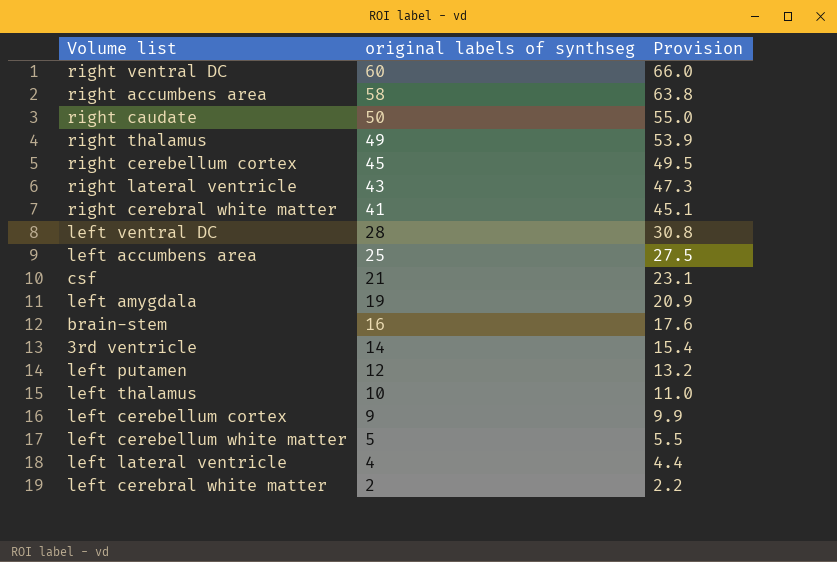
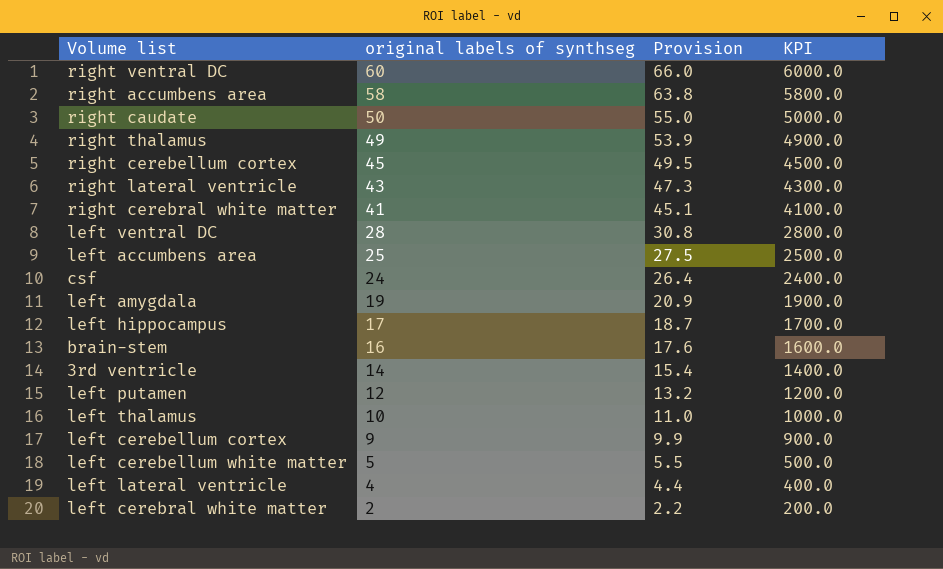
column KPI | formula: none -> [original labels of synthseg] * 100
csf | original labels of synthseg: 21 -> 24
csf | Provision: 23.1 -> 26.4
row left hippocampus: none -> 17 | 18.7 | 1700.0

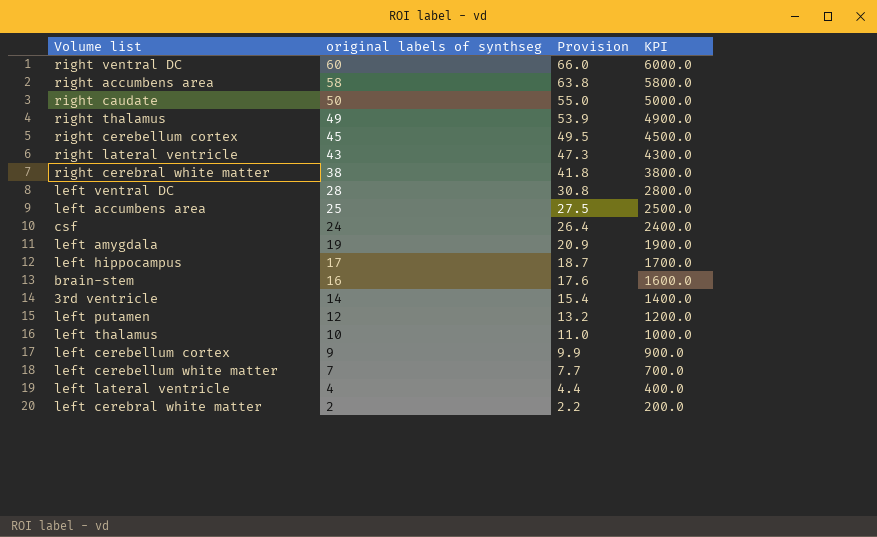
right cerebral white matter | original labels of synthseg: 41 -> 38
right cerebral white matter | Provision: 45.1 -> 41.8
right cerebral white matter | KPI: 4100.0 -> 3800.0
left cerebellum white matter | original labels of synthseg: 5 -> 7
left cerebellum white matter | Provision: 5.5 -> 7.7
left cerebellum white matter | KPI: 500.0 -> 700.0

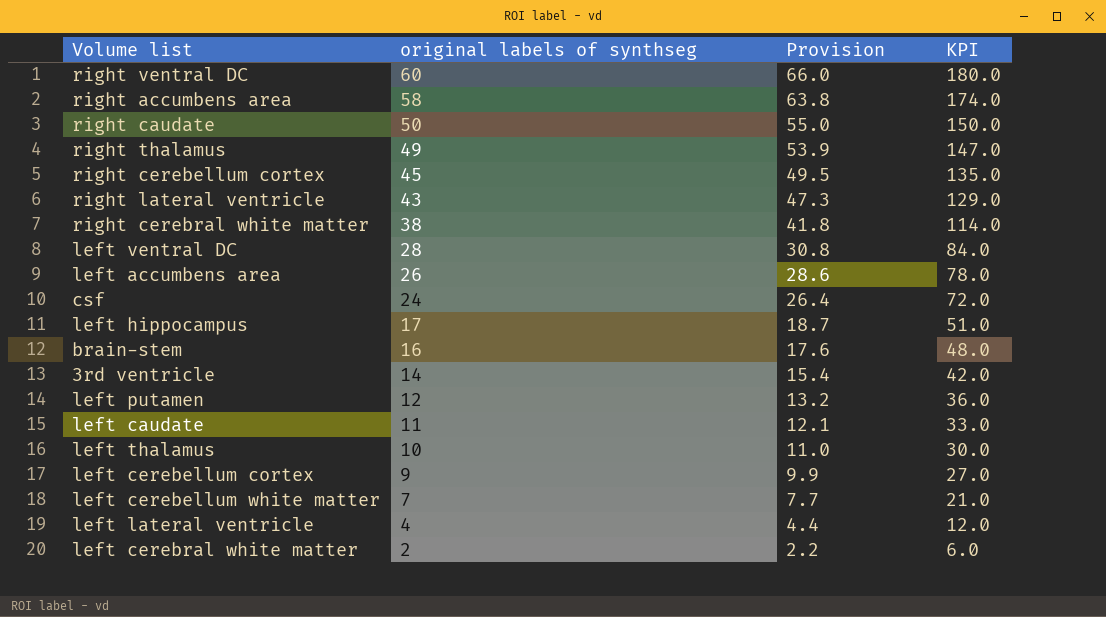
column KPI | formula: [original labels of synthseg] * 100 -> [original labels of synthseg] * 3
row left amygdala: 19 | 20.9 | 1900.0 -> none
left accumbens area | original labels of synthseg: 25 -> 26
left accumbens area | Provision: 27.5 -> 28.6
row left caudate: none -> 11 | 12.1 | 33.0

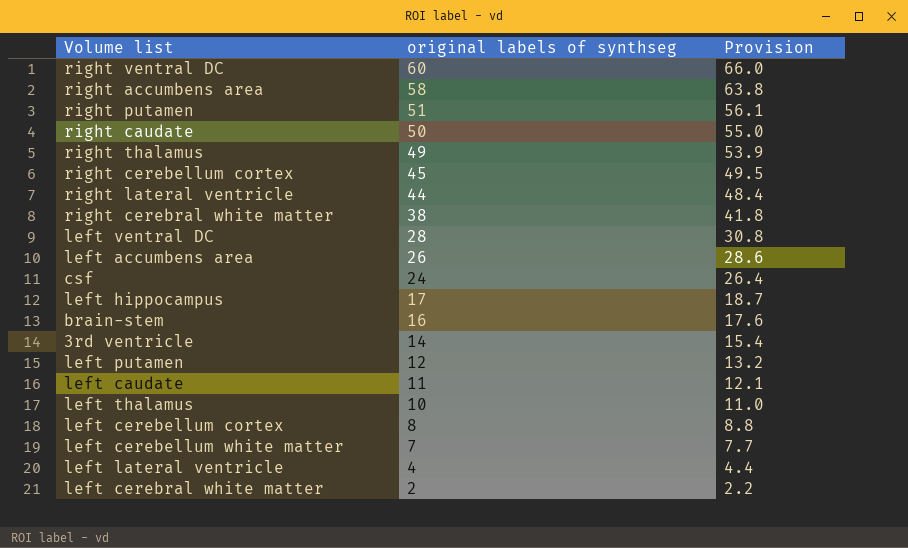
column KPI | formula: [original labels of synthseg] * 3 -> none
row right putamen: none -> 51 | 56.1
right lateral ventricle | original labels of synthseg: 43 -> 44
right lateral ventricle | Provision: 47.3 -> 48.4
left cerebellum cortex | original labels of synthseg: 9 -> 8
left cerebellum cortex | Provision: 9.9 -> 8.8

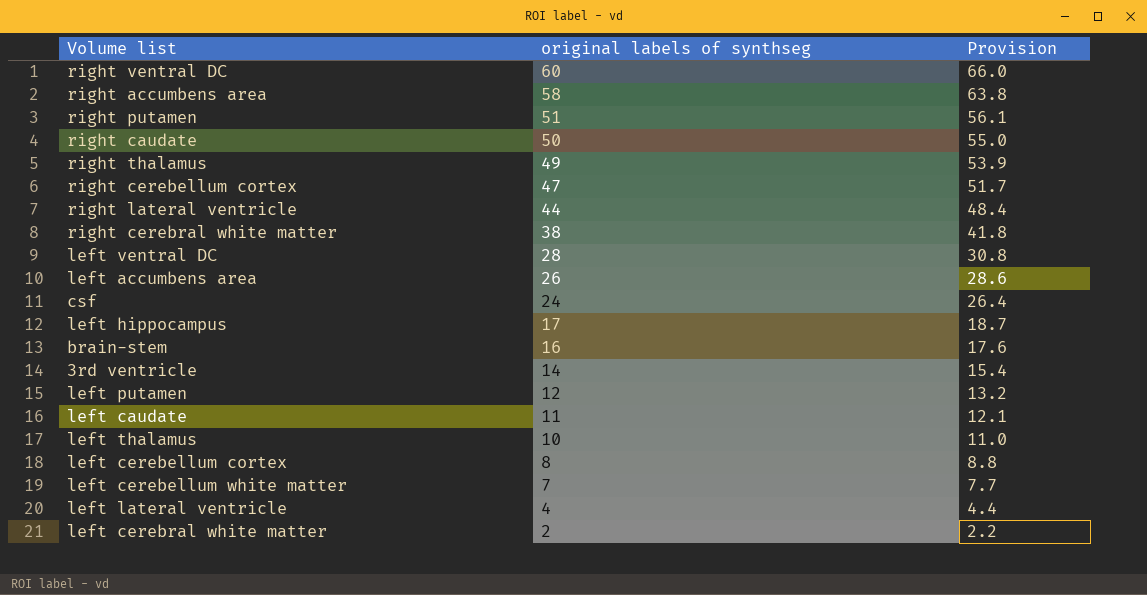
right cerebellum cortex | original labels of synthseg: 45 -> 47
right cerebellum cortex | Provision: 49.5 -> 51.7

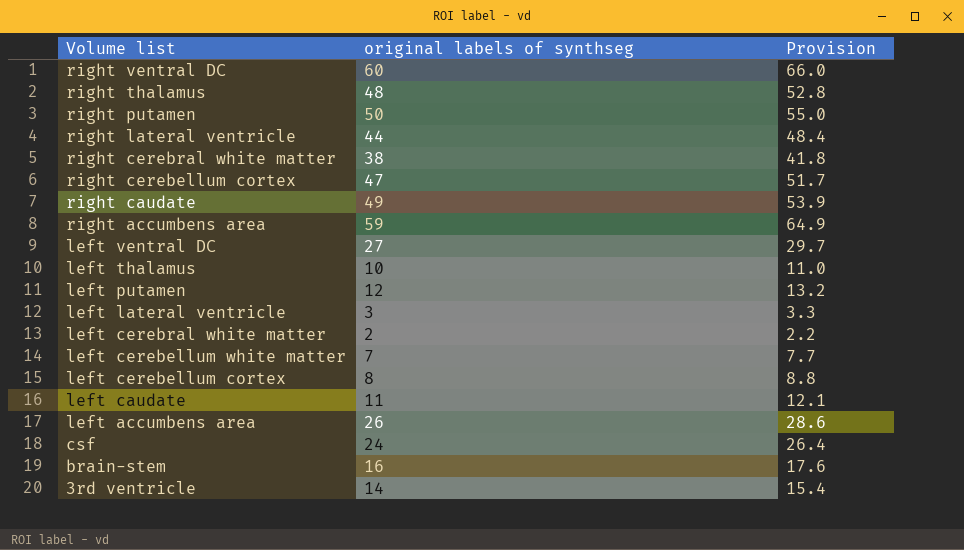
row order: original labels of synthseg descending -> Volume list descending
row left hippocampus: 17 | 18.7 -> none
right thalamus | original labels of synthseg: 49 -> 48
right thalamus | Provision: 53.9 -> 52.8
right putamen | original labels of synthseg: 51 -> 50
right putamen | Provision: 56.1 -> 55.0
right caudate | original labels of synthseg: 50 -> 49
right caudate | Provision: 55.0 -> 53.9
right accumbens area | original labels of synthseg: 58 -> 59
right accumbens area | Provision: 63.8 -> 64.9
left ventral DC | original labels of synthseg: 28 -> 27
left ventral DC | Provision: 30.8 -> 29.7
left lateral ventricle | original labels of synthseg: 4 -> 3
left lateral ventricle | Provision: 4.4 -> 3.3

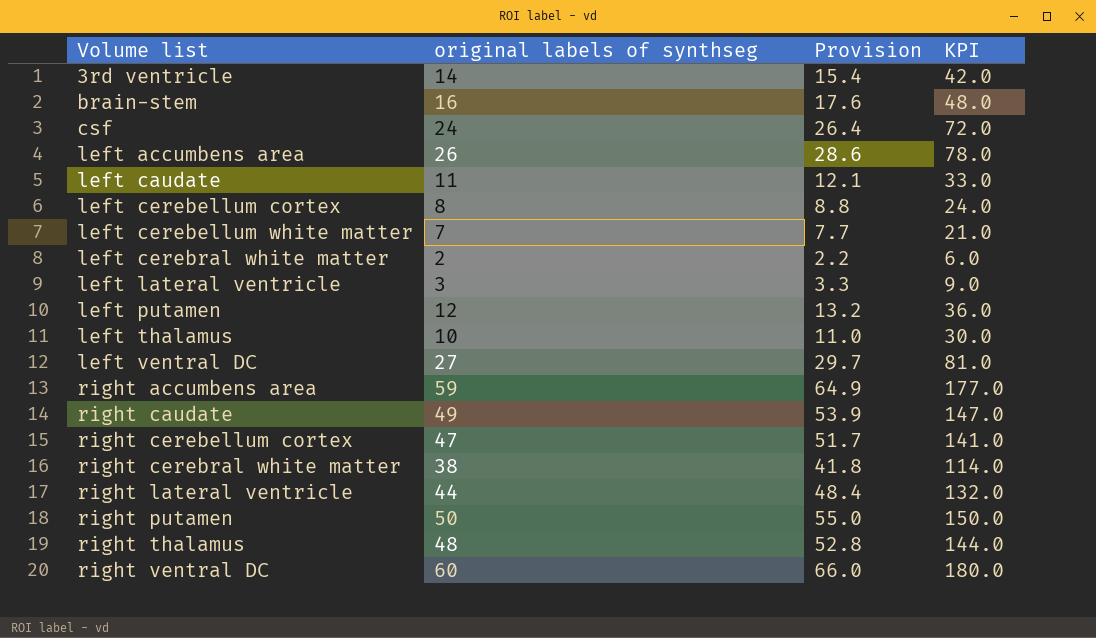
row order: Volume list descending -> Volume list ascending
column KPI | formula: none -> [original labels of synthseg] * 3

